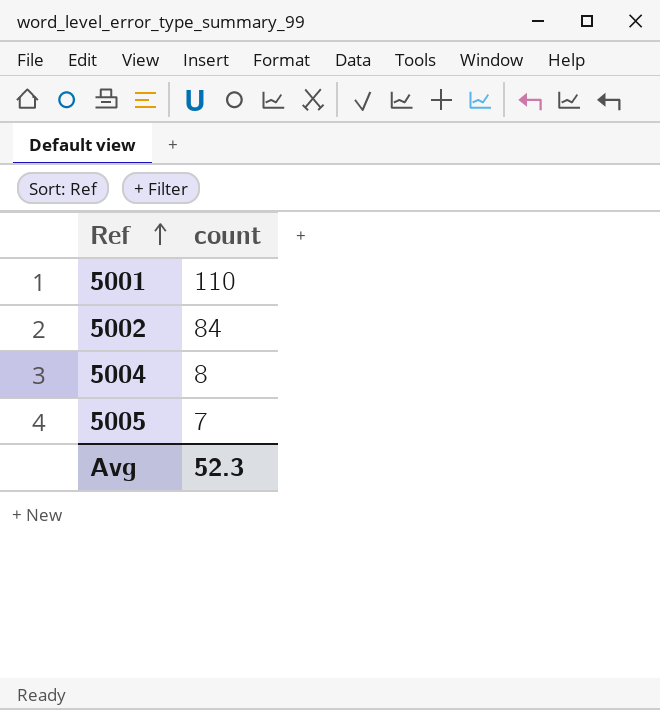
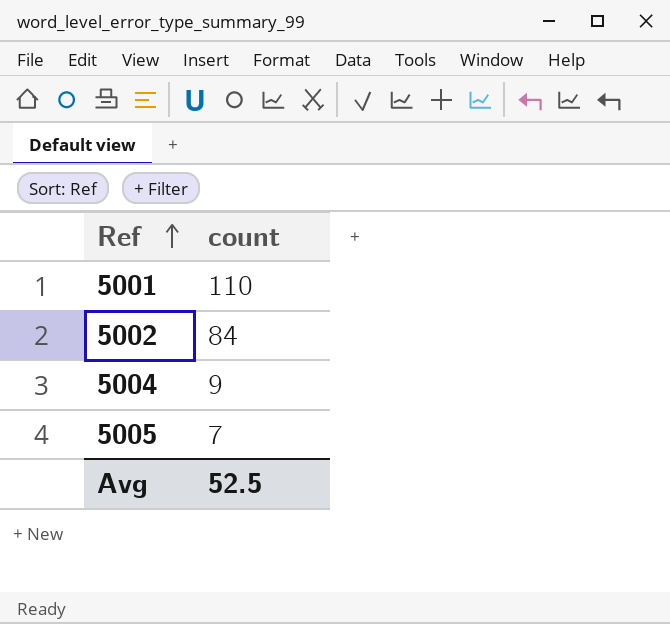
5004 | count: 8 -> 9
Avg | count: 52.3 -> 52.5

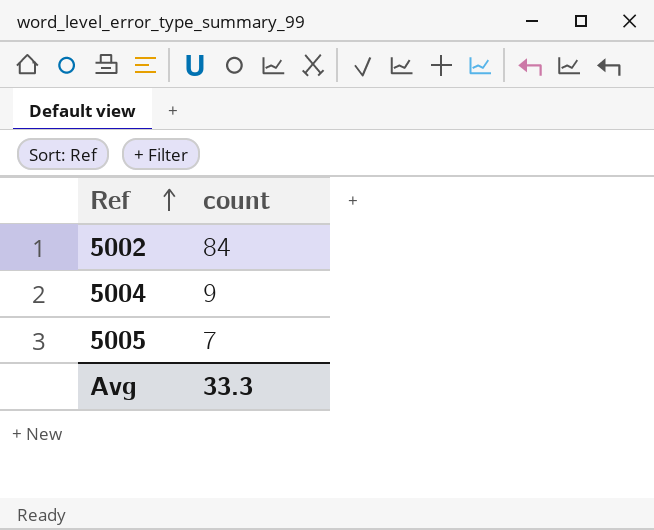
row 5001: 110 -> none
Avg | count: 52.5 -> 33.3

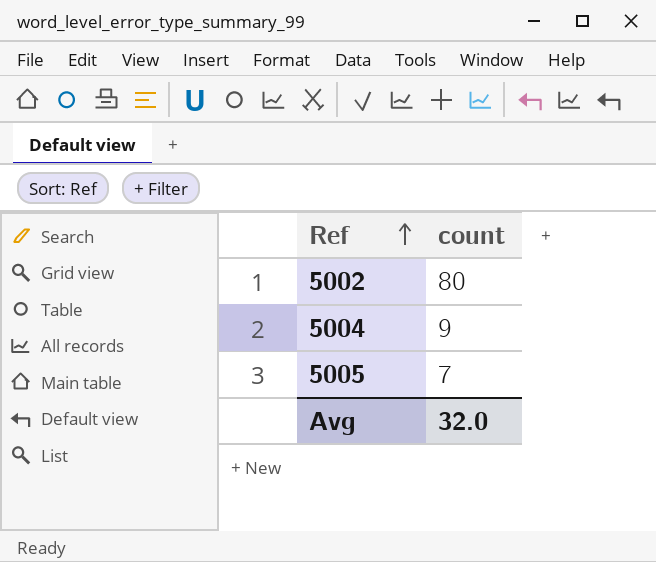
5002 | count: 84 -> 80
Avg | count: 33.3 -> 32.0

